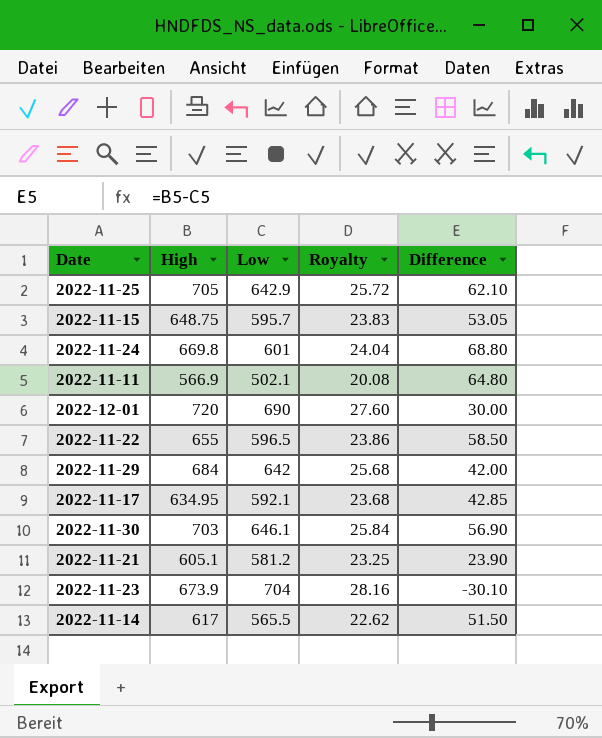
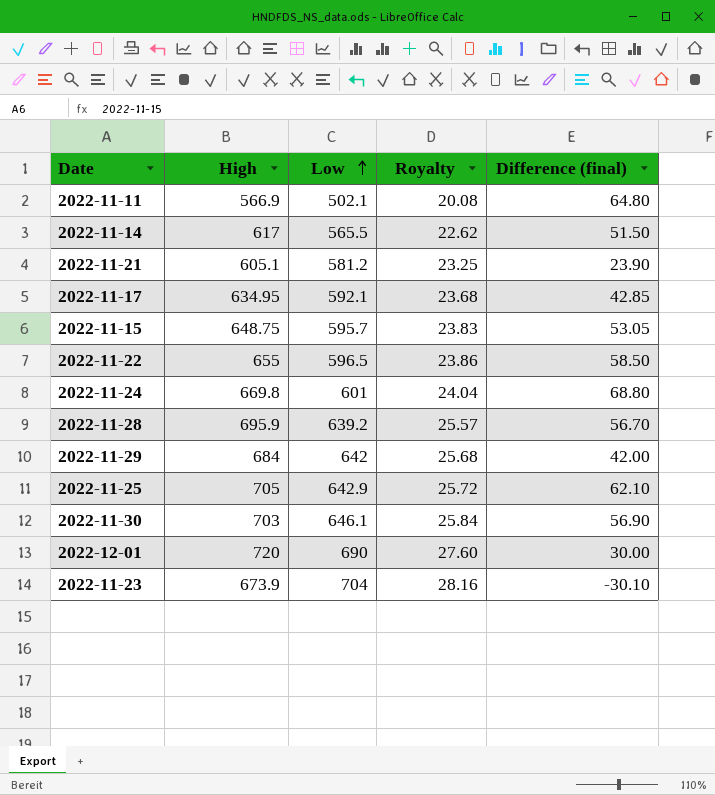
row order: none -> Low ascending
column name: Difference -> Difference (final)
row 2022-11-28: none -> 695.9 | 639.2 | 25.57 | 56.70

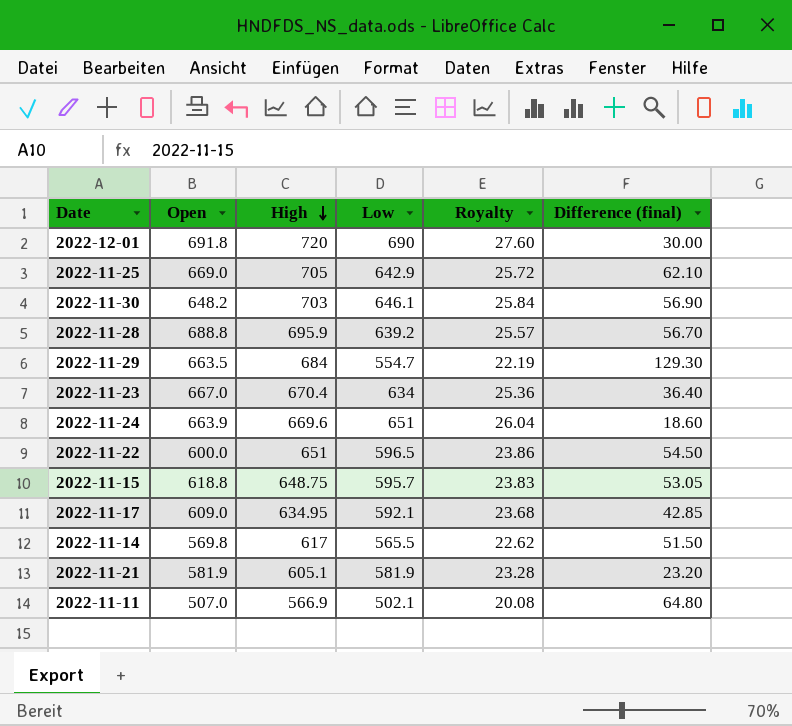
row order: Low ascending -> High descending
column Open | position: none -> 2
2022-11-29 | Low: 642 -> 554.7
2022-11-29 | Royalty: 25.68 -> 22.19
2022-11-29 | Difference (final): 42.00 -> 129.30
2022-11-23 | High: 673.9 -> 670.4
2022-11-23 | Low: 704 -> 634
2022-11-23 | Royalty: 28.16 -> 25.36
2022-11-23 | Difference (final): -30.10 -> 36.40
2022-11-24 | High: 669.8 -> 669.6
2022-11-24 | Low: 601 -> 651
2022-11-24 | Royalty: 24.04 -> 26.04
2022-11-24 | Difference (final): 68.80 -> 18.60
2022-11-22 | High: 655 -> 651
2022-11-22 | Difference (final): 58.50 -> 54.50
2022-11-21 | Low: 581.2 -> 581.9
2022-11-21 | Royalty: 23.25 -> 23.28
2022-11-21 | Difference (final): 23.90 -> 23.20

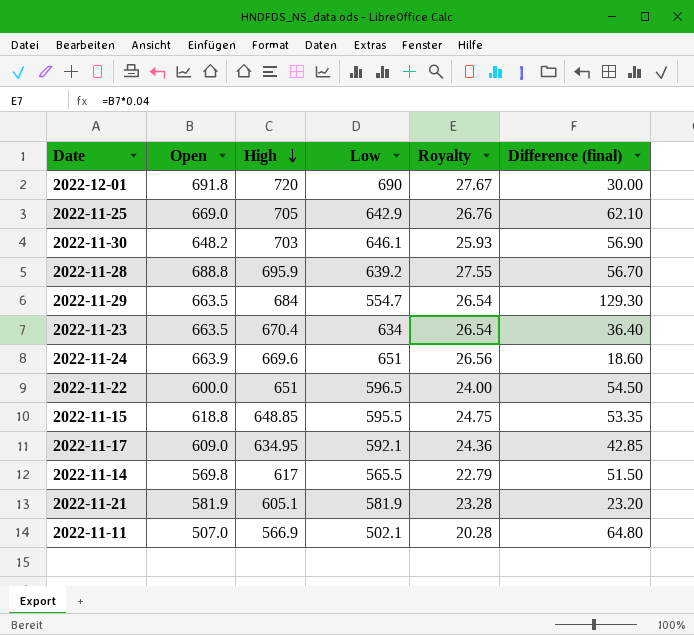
column Royalty | formula: [Low] * 0.04 -> [Open] * 0.04
2022-11-23 | Open: 667.0 -> 663.5
2022-11-15 | High: 648.75 -> 648.85
2022-11-15 | Low: 595.7 -> 595.5
2022-11-15 | Difference (final): 53.05 -> 53.35

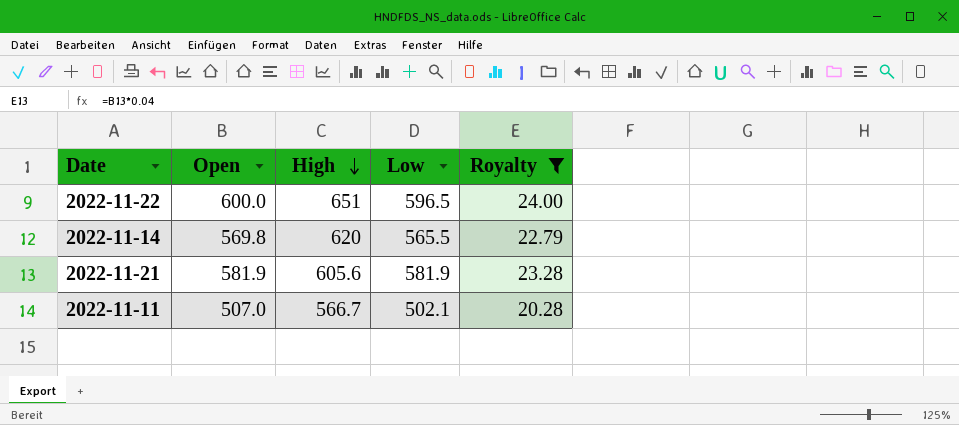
filter: none -> Royalty <= 24.00
column Difference (final) | formula: [High] - [Low] -> none
2022-11-14 | High: 617 -> 620
2022-11-21 | High: 605.1 -> 605.6
2022-11-11 | High: 566.9 -> 566.7

